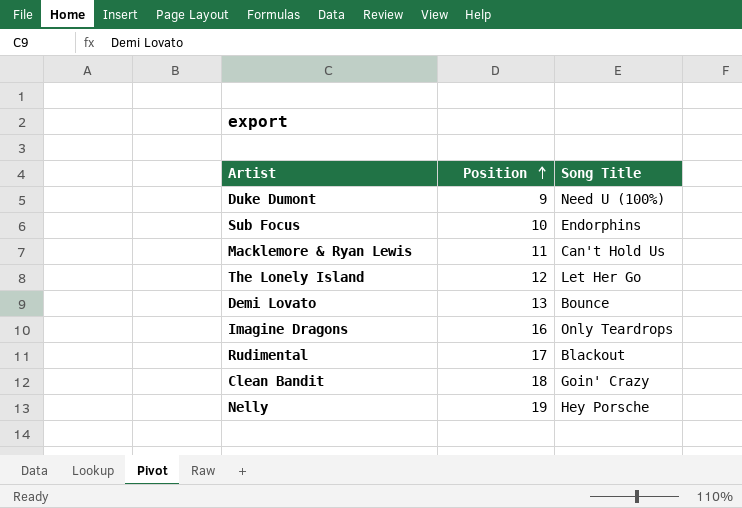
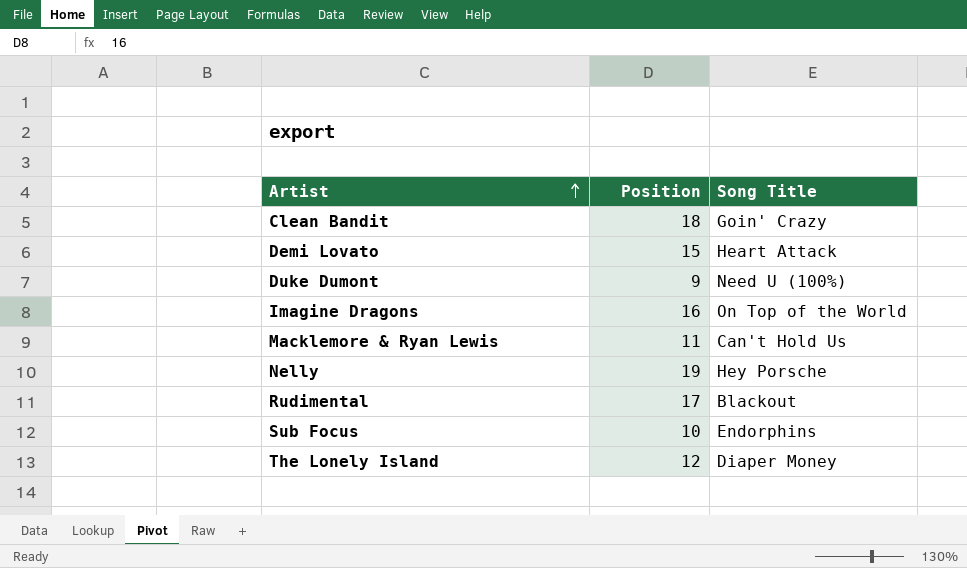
row order: Position ascending -> Artist ascending
Demi Lovato | Position: 13 -> 15
Demi Lovato | Song Title: Bounce -> Heart Attack
Imagine Dragons | Song Title: Only Teardrops -> On Top of the World
The Lonely Island | Song Title: Let Her Go -> Diaper Money

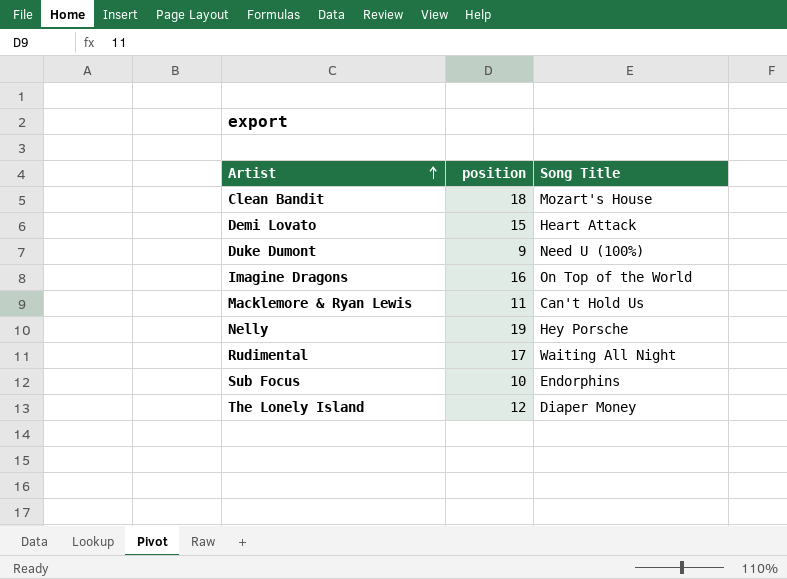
column name: Position -> position
Clean Bandit | Song Title: Goin' Crazy -> Mozart's House
Rudimental | Song Title: Blackout -> Waiting All Night

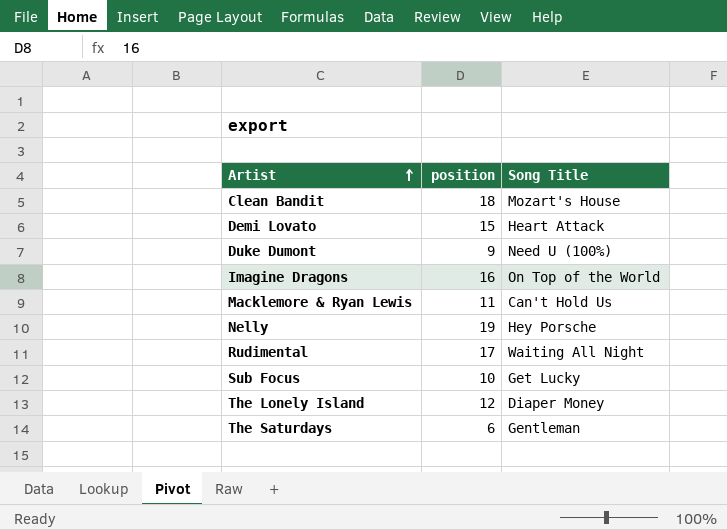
Sub Focus | Song Title: Endorphins -> Get Lucky
row The Saturdays: none -> 6 | Gentleman

